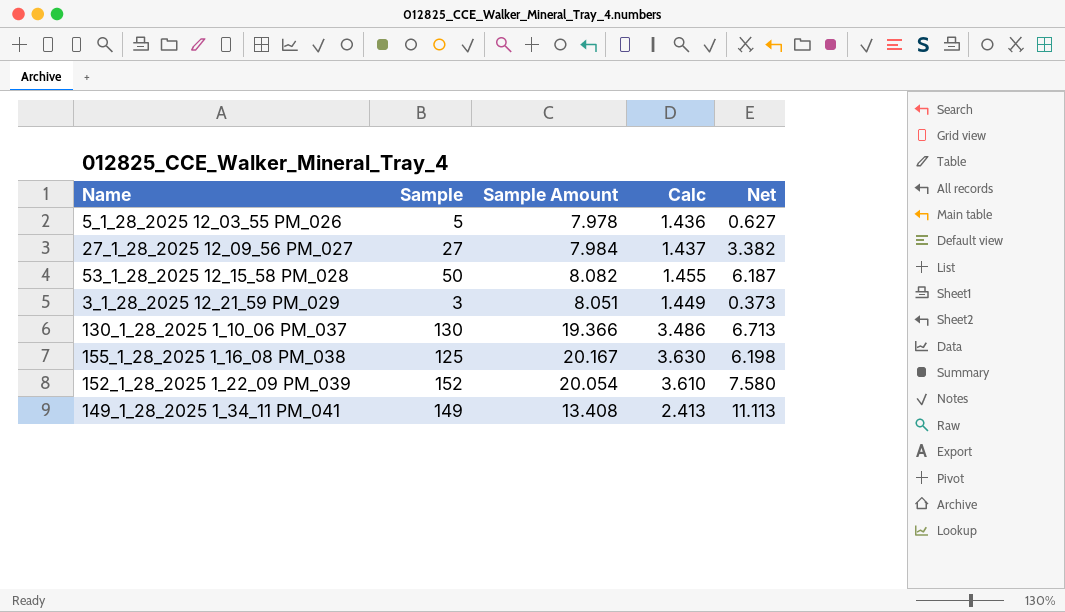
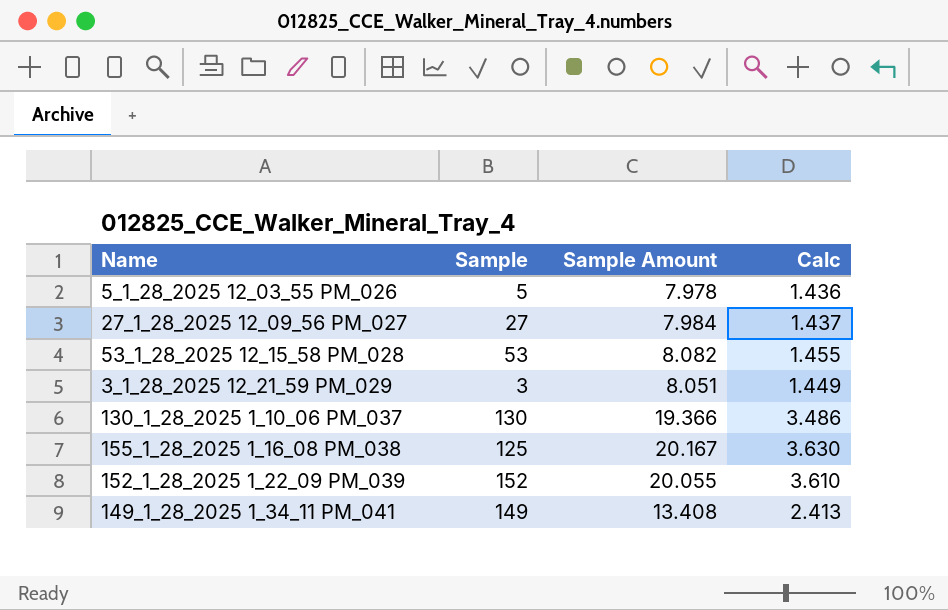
column Net | formula: [Sample] / [Sample Amount] -> none
53_1_28_2025 12_15_58 PM_028 | Sample: 50 -> 53
152_1_28_2025 1_22_09 PM_039 | Sample Amount: 20.054 -> 20.055

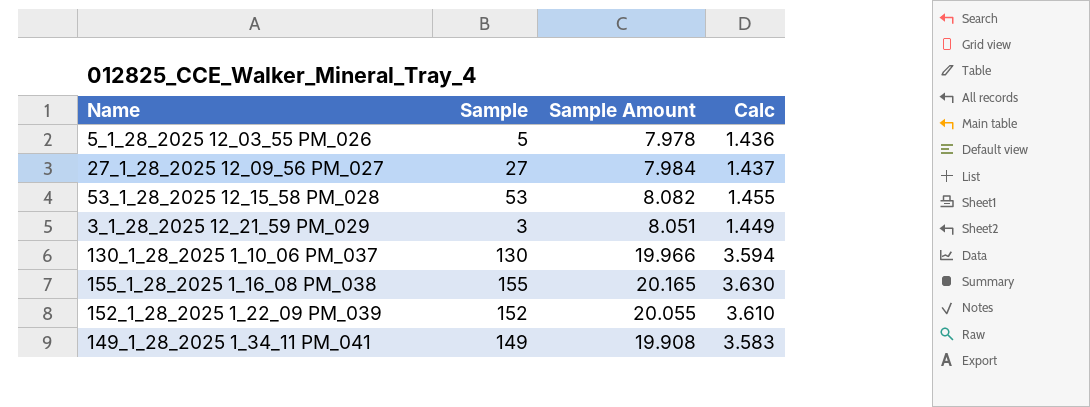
130_1_28_2025 1_10_06 PM_037 | Sample Amount: 19.366 -> 19.966
130_1_28_2025 1_10_06 PM_037 | Calc: 3.486 -> 3.594
155_1_28_2025 1_16_08 PM_038 | Sample: 125 -> 155
155_1_28_2025 1_16_08 PM_038 | Sample Amount: 20.167 -> 20.165
149_1_28_2025 1_34_11 PM_041 | Sample Amount: 13.408 -> 19.908
149_1_28_2025 1_34_11 PM_041 | Calc: 2.413 -> 3.583

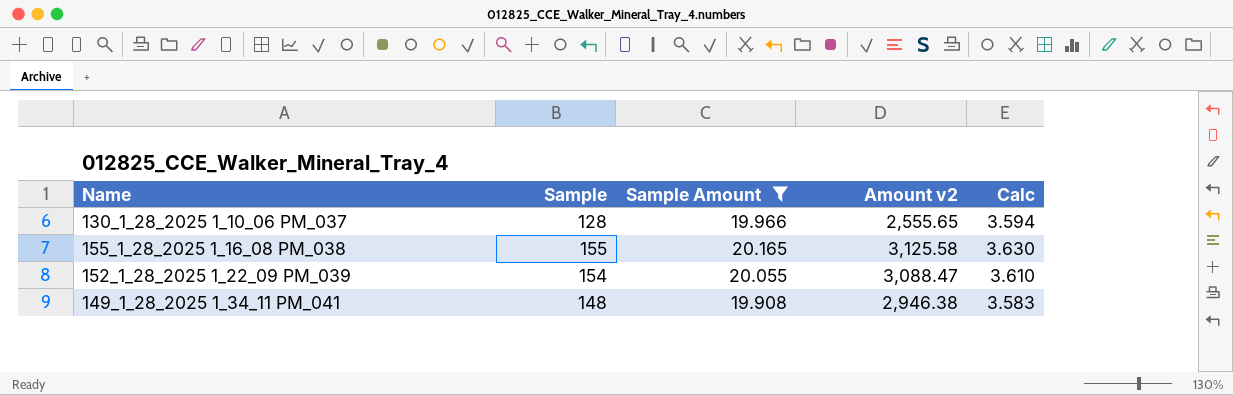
filter: none -> Sample Amount >= 19.908
column Amount v2 | formula: none -> [Sample] * [Sample Amount]
130_1_28_2025 1_10_06 PM_037 | Sample: 130 -> 128
152_1_28_2025 1_22_09 PM_039 | Sample: 152 -> 154
149_1_28_2025 1_34_11 PM_041 | Sample: 149 -> 148

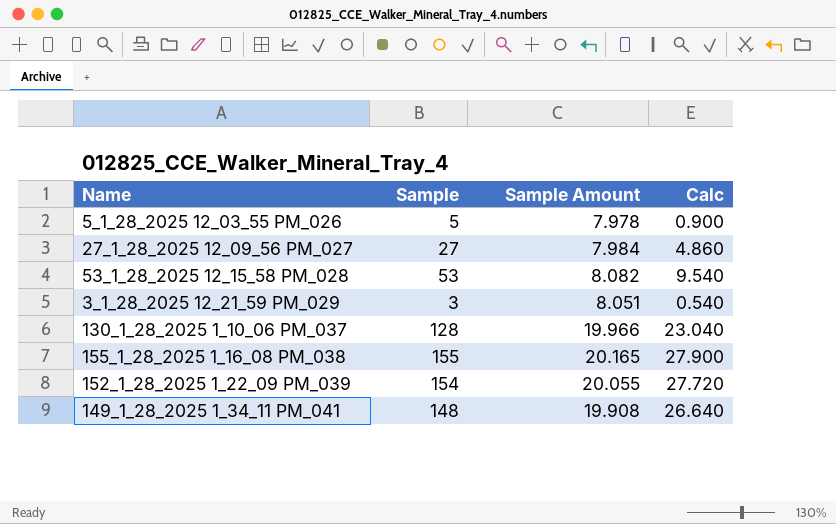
filter: Sample Amount >= 19.908 -> none
column Amount v2 | formula: [Sample] * [Sample Amount] -> none
column Calc | formula: [Sample Amount] * 0.18 -> [Sample] * 0.18

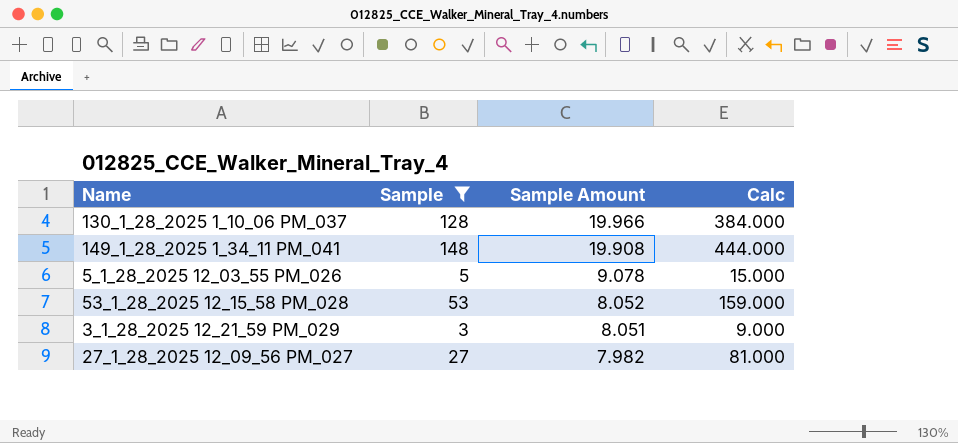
filter: none -> Sample <= 148
row order: none -> Sample Amount descending
column Calc | formula: [Sample] * 0.18 -> [Sample] * 3
5_1_28_2025 12_03_55 PM_026 | Sample Amount: 7.978 -> 9.078
53_1_28_2025 12_15_58 PM_028 | Sample Amount: 8.082 -> 8.052
27_1_28_2025 12_09_56 PM_027 | Sample Amount: 7.984 -> 7.982

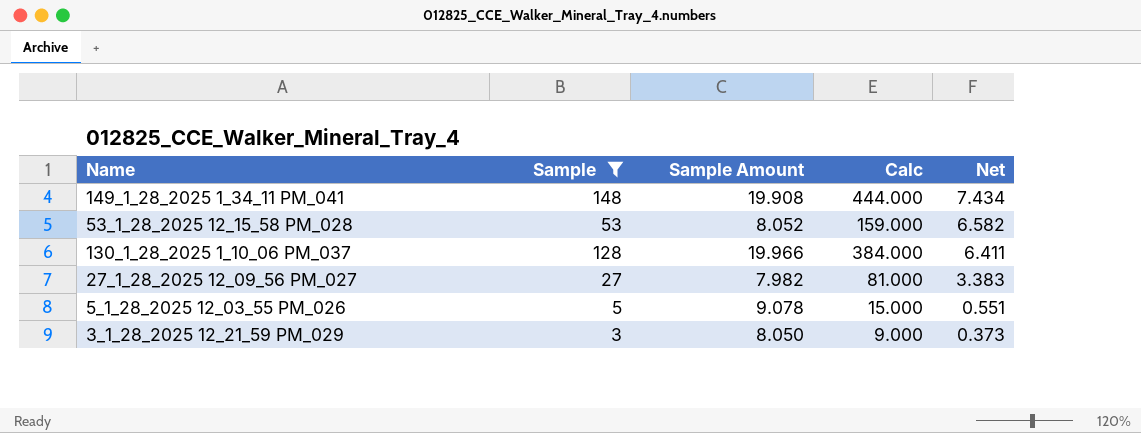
row order: Sample Amount descending -> Net descending
column Net | formula: none -> [Sample] / [Sample Amount]
3_1_28_2025 12_21_59 PM_029 | Sample Amount: 8.051 -> 8.050

